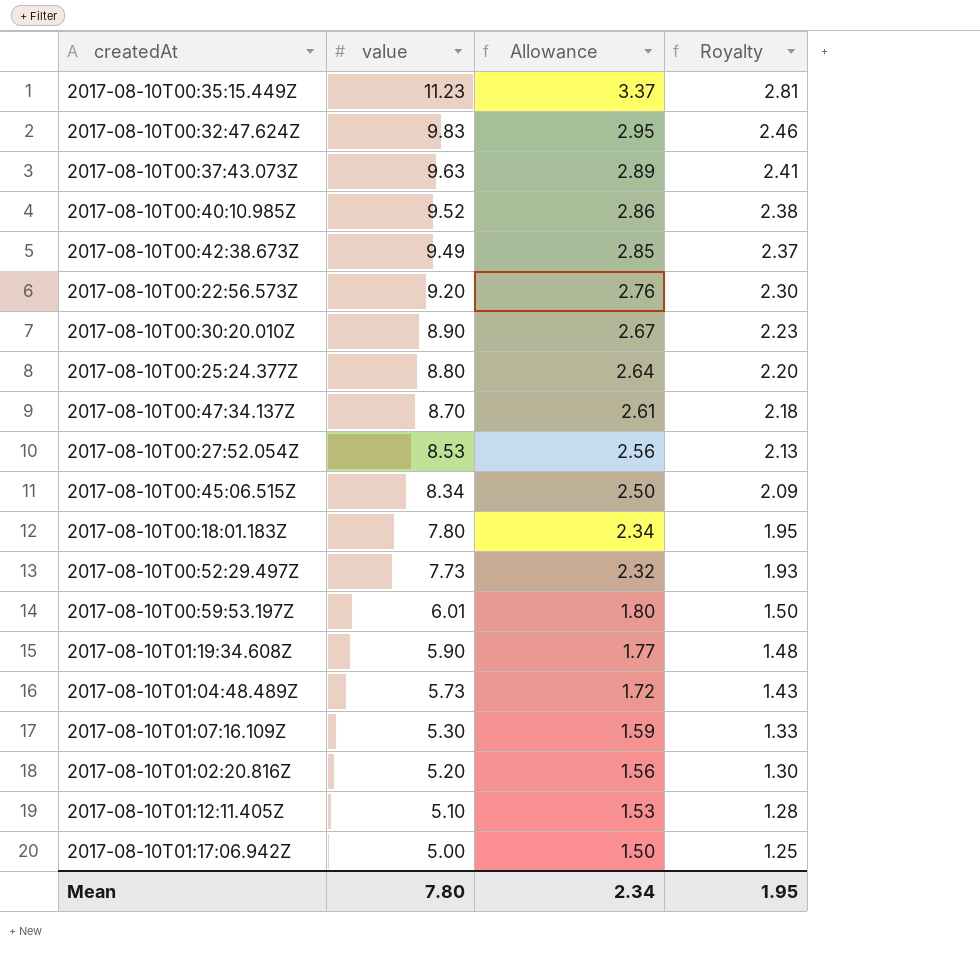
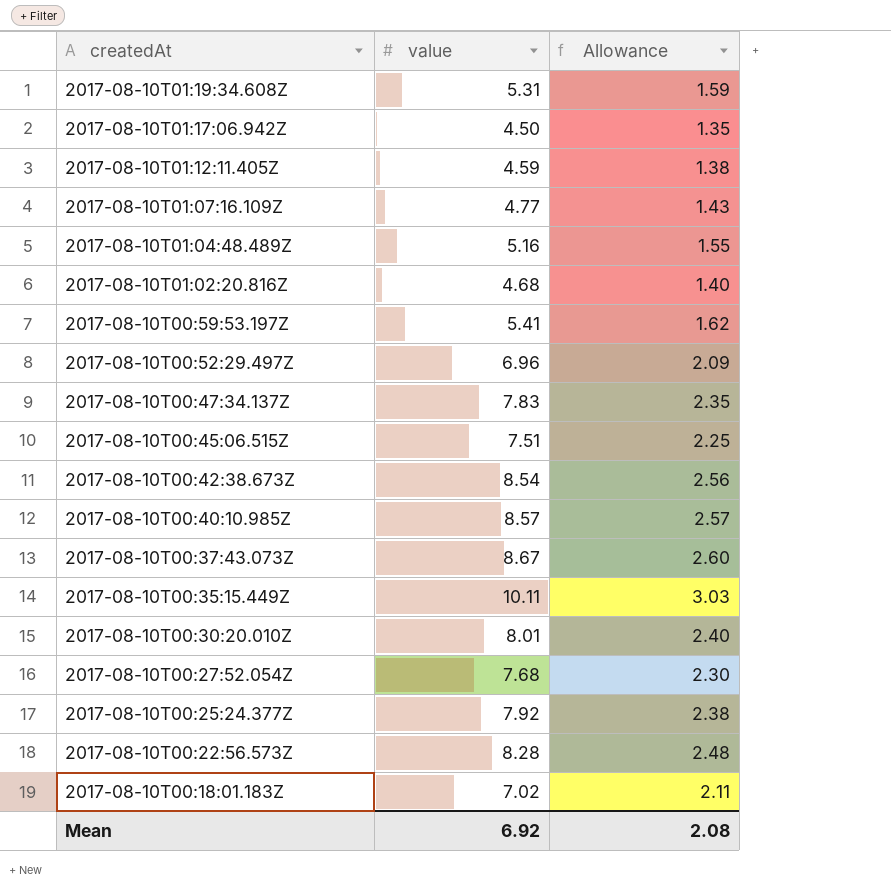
row order: value descending -> createdAt descending
column Royalty | formula: [value] * 0.25 -> none
row 2017-08-10T00:32:47.624Z: 9.83 | 2.95 | 2.46 -> none
2017-08-10T01:19:34.608Z | value: 5.90 -> 5.31
2017-08-10T01:19:34.608Z | Allowance: 1.77 -> 1.59
2017-08-10T01:17:06.942Z | value: 5.00 -> 4.50
2017-08-10T01:17:06.942Z | Allowance: 1.50 -> 1.35
2017-08-10T01:12:11.405Z | value: 5.10 -> 4.59
2017-08-10T01:12:11.405Z | Allowance: 1.53 -> 1.38
2017-08-10T01:07:16.109Z | value: 5.30 -> 4.77
2017-08-10T01:07:16.109Z | Allowance: 1.59 -> 1.43
2017-08-10T01:04:48.489Z | value: 5.73 -> 5.16
2017-08-10T01:04:48.489Z | Allowance: 1.72 -> 1.55
2017-08-10T01:02:20.816Z | value: 5.20 -> 4.68
2017-08-10T01:02:20.816Z | Allowance: 1.56 -> 1.40
2017-08-10T00:59:53.197Z | value: 6.01 -> 5.41
2017-08-10T00:59:53.197Z | Allowance: 1.80 -> 1.62
2017-08-10T00:52:29.497Z | value: 7.73 -> 6.96
2017-08-10T00:52:29.497Z | Allowance: 2.32 -> 2.09
2017-08-10T00:47:34.137Z | value: 8.70 -> 7.83
2017-08-10T00:47:34.137Z | Allowance: 2.61 -> 2.35
2017-08-10T00:45:06.515Z | value: 8.34 -> 7.51
2017-08-10T00:45:06.515Z | Allowance: 2.50 -> 2.25
2017-08-10T00:42:38.673Z | value: 9.49 -> 8.54
2017-08-10T00:42:38.673Z | Allowance: 2.85 -> 2.56
2017-08-10T00:40:10.985Z | value: 9.52 -> 8.57
2017-08-10T00:40:10.985Z | Allowance: 2.86 -> 2.57
2017-08-10T00:37:43.073Z | value: 9.63 -> 8.67
2017-08-10T00:37:43.073Z | Allowance: 2.89 -> 2.60
2017-08-10T00:35:15.449Z | value: 11.23 -> 10.11
2017-08-10T00:35:15.449Z | Allowance: 3.37 -> 3.03
2017-08-10T00:30:20.010Z | value: 8.90 -> 8.01
2017-08-10T00:30:20.010Z | Allowance: 2.67 -> 2.40
2017-08-10T00:27:52.054Z | value: 8.53 -> 7.68
2017-08-10T00:27:52.054Z | Allowance: 2.56 -> 2.30
2017-08-10T00:25:24.377Z | value: 8.80 -> 7.92
2017-08-10T00:25:24.377Z | Allowance: 2.64 -> 2.38
2017-08-10T00:22:56.573Z | value: 9.20 -> 8.28
2017-08-10T00:22:56.573Z | Allowance: 2.76 -> 2.48
2017-08-10T00:18:01.183Z | value: 7.80 -> 7.02
2017-08-10T00:18:01.183Z | Allowance: 2.34 -> 2.11
Mean | value: 7.80 -> 6.92
Mean | Allowance: 2.34 -> 2.08

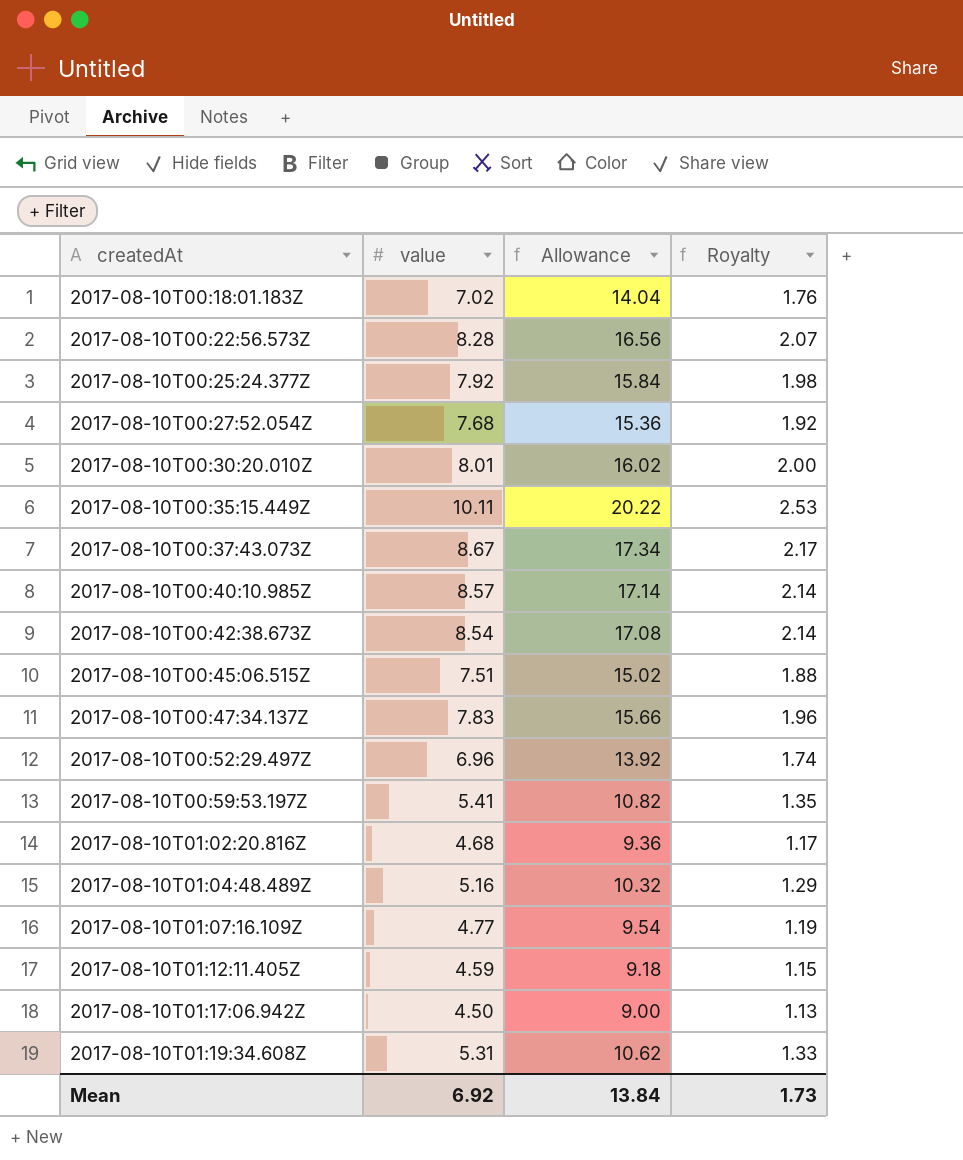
row order: createdAt descending -> createdAt ascending
column Allowance | formula: [value] * 0.3 -> [value] * 2
column Royalty | formula: none -> [value] * 0.25
Mean | Allowance: 2.08 -> 13.84

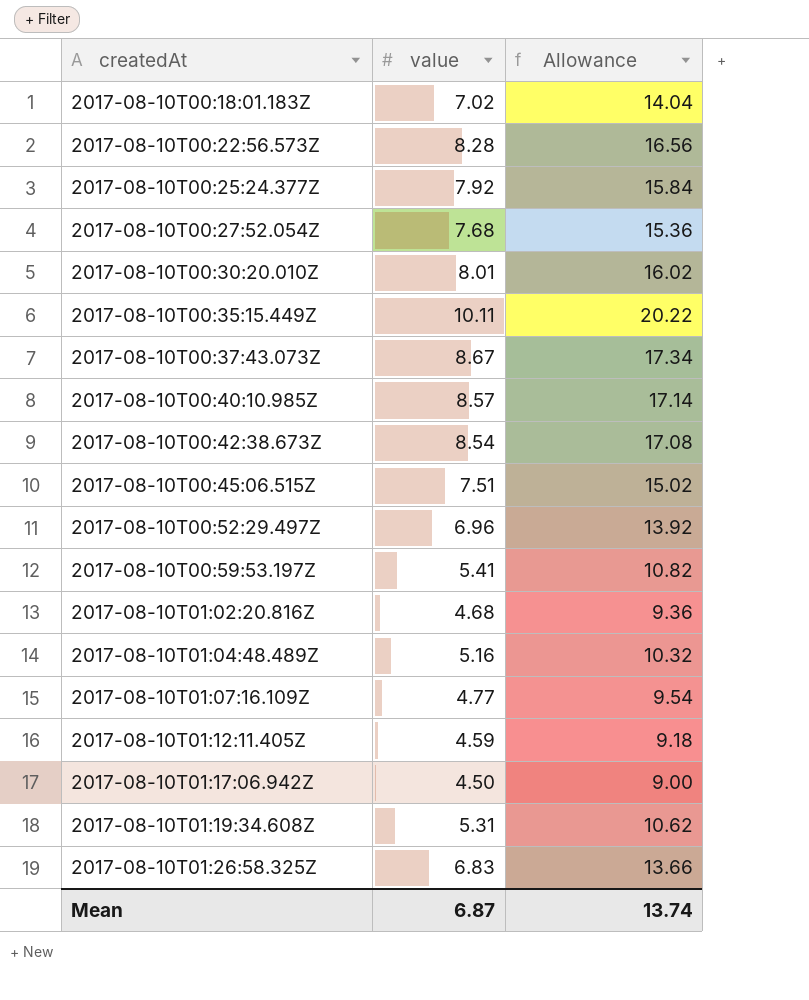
column Royalty | formula: [value] * 0.25 -> none
row 2017-08-10T00:47:34.137Z: 7.83 | 15.66 | 1.96 -> none
row 2017-08-10T01:26:58.325Z: none -> 6.83 | 13.66
Mean | value: 6.92 -> 6.87
Mean | Allowance: 13.84 -> 13.74

